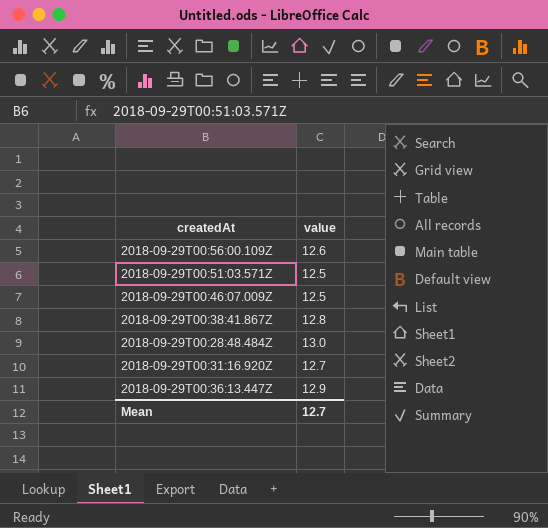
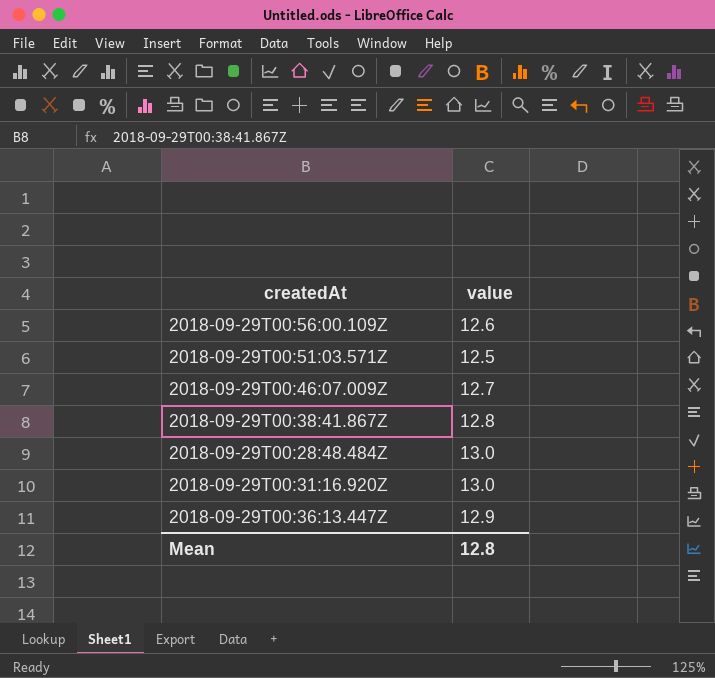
2018-09-29T00:46:07.009Z | value: 12.5 -> 12.7
2018-09-29T00:31:16.920Z | value: 12.7 -> 13.0
Mean | value: 12.7 -> 12.8

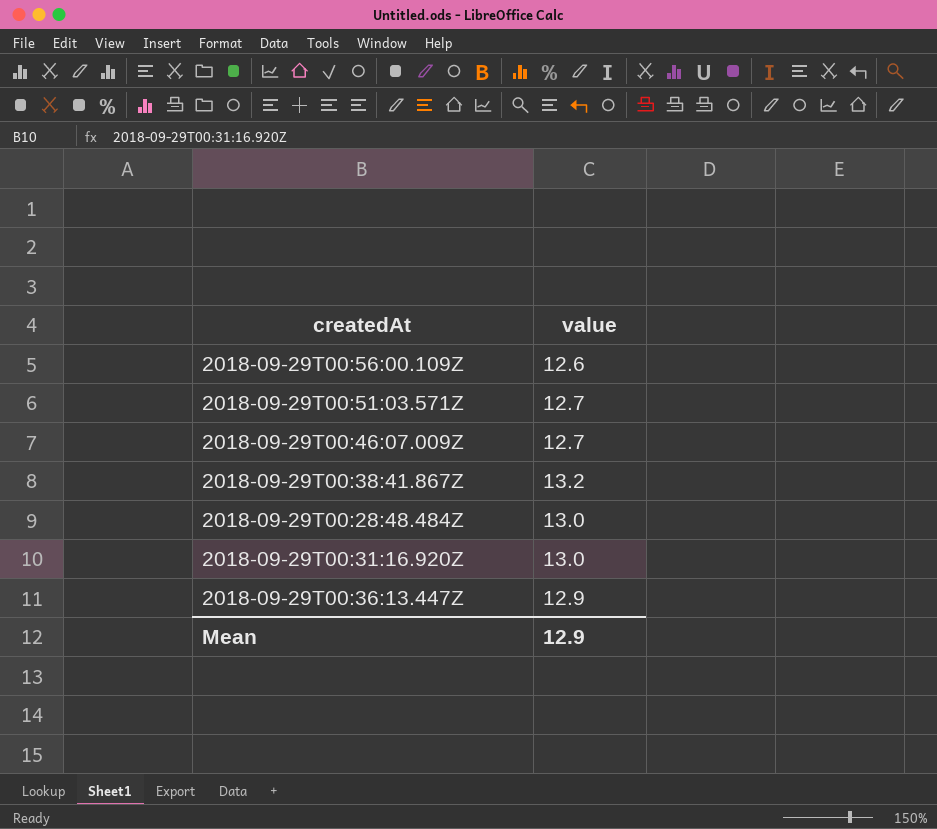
2018-09-29T00:51:03.571Z | value: 12.5 -> 12.7
2018-09-29T00:38:41.867Z | value: 12.8 -> 13.2
Mean | value: 12.8 -> 12.9

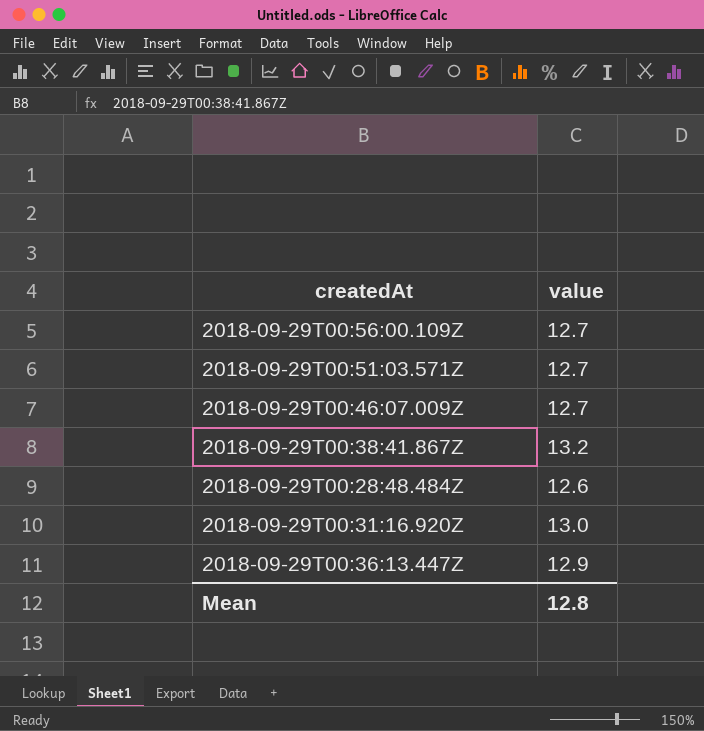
2018-09-29T00:56:00.109Z | value: 12.6 -> 12.7
2018-09-29T00:28:48.484Z | value: 13.0 -> 12.6
Mean | value: 12.9 -> 12.8

